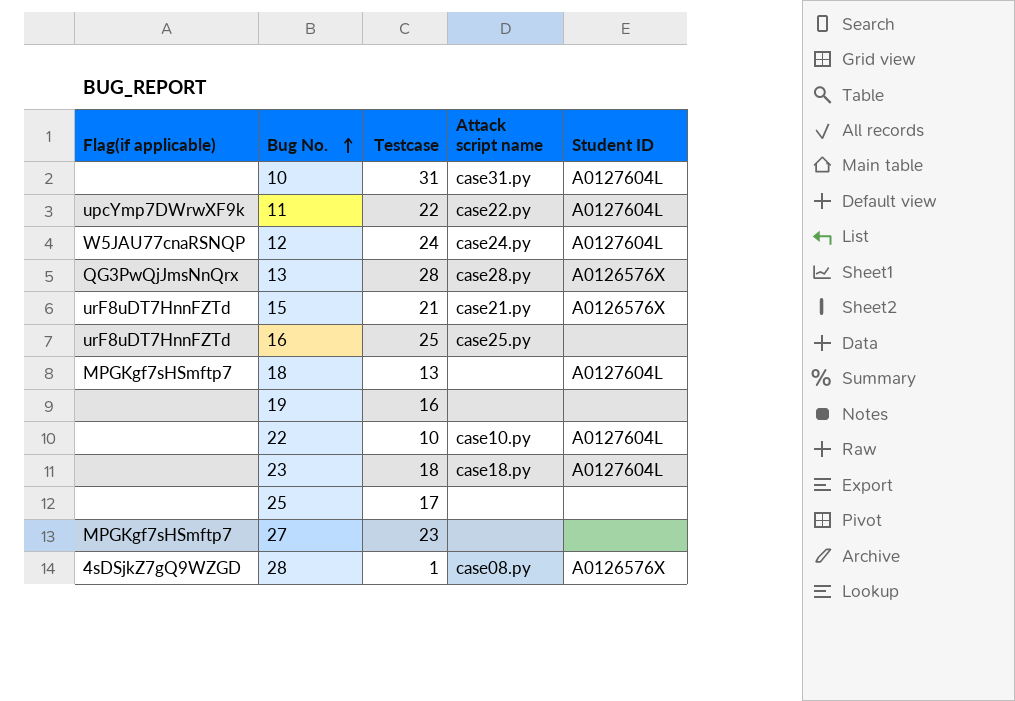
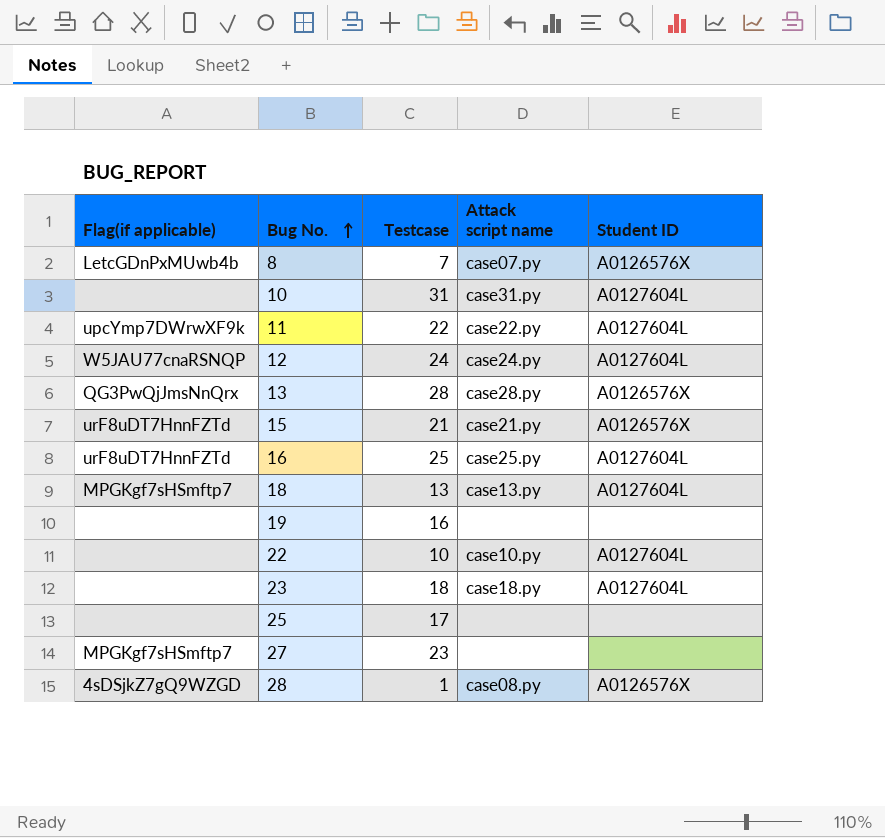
row 8: none -> LetcGDnPxMUwb4b | 7 | case07.py | A0126576X
16 | Student ID: none -> A0127604L
18 | Attack script name: none -> case13.py

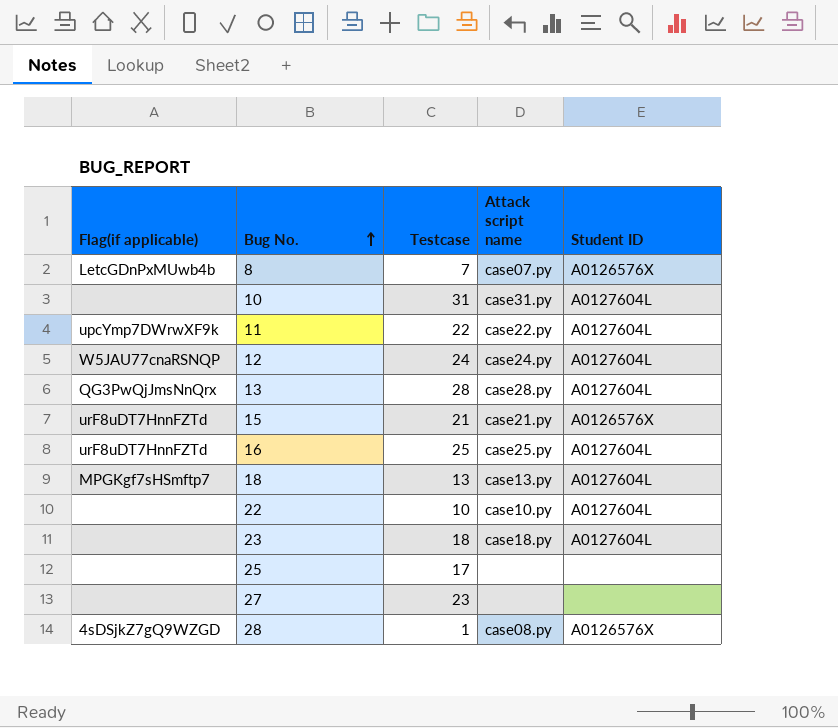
row 19: none | 16 | none | none -> none
13 | Student ID: A0126576X -> A0127604L
27 | Flag(if applicable): MPGKgf7sHSmftp7 -> none

